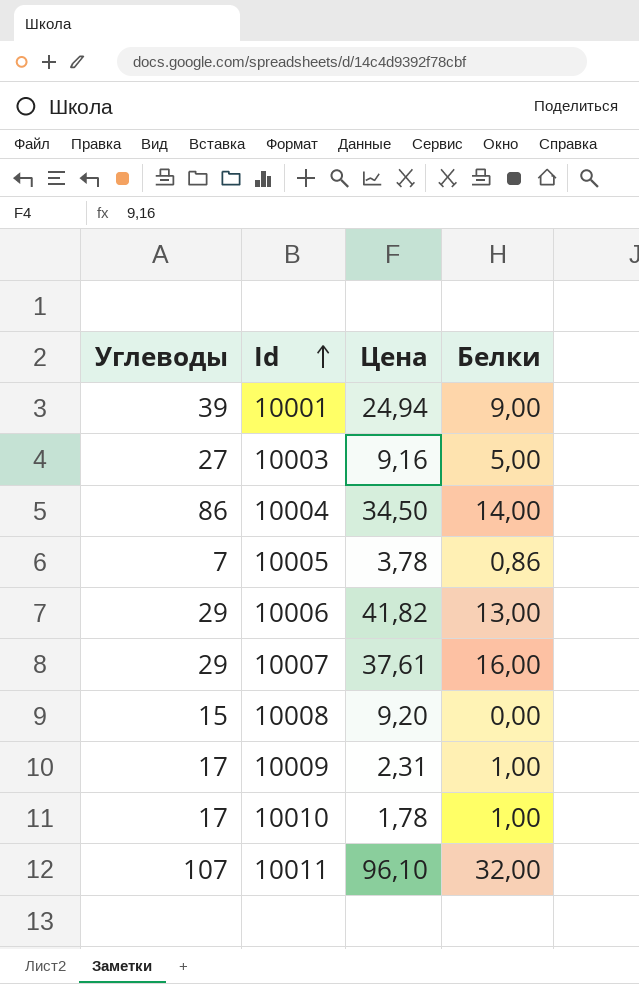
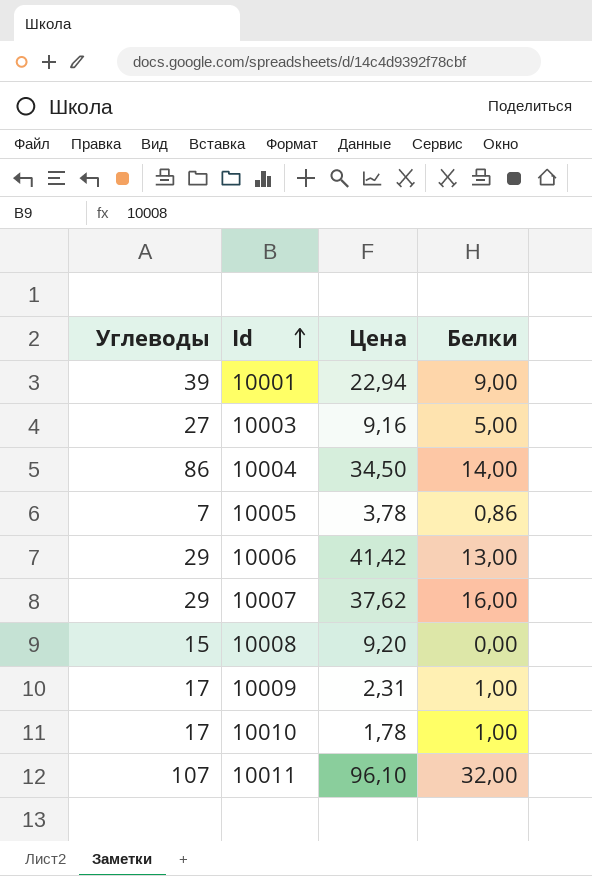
10001 | Цена: 24,94 -> 22,94
10006 | Цена: 41,82 -> 41,42
10007 | Цена: 37,61 -> 37,62

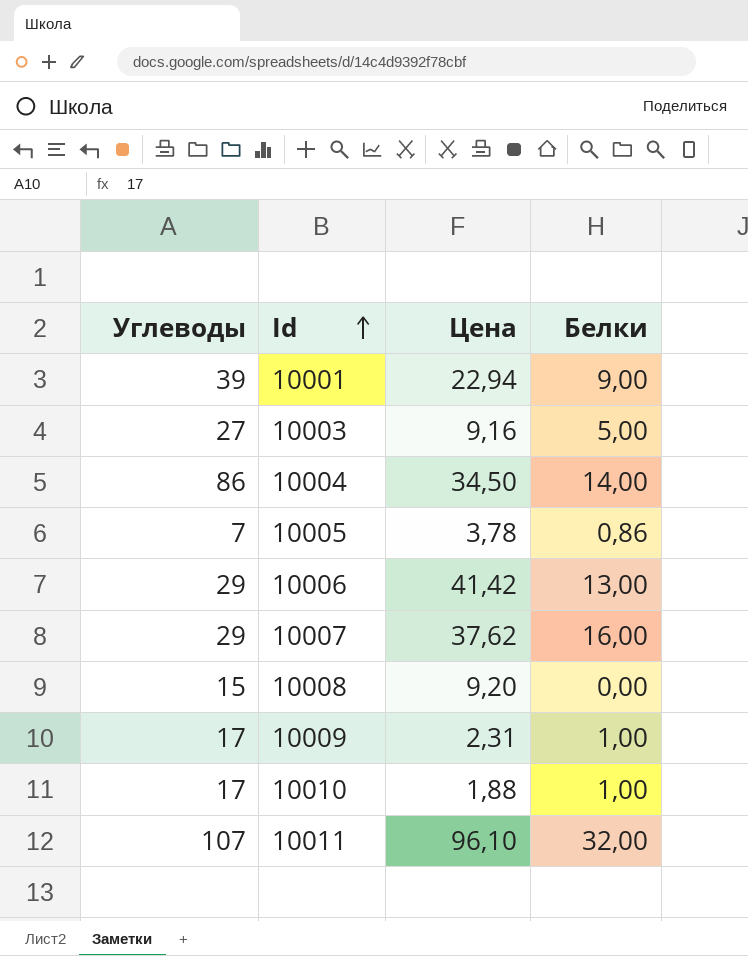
10010 | Цена: 1,78 -> 1,88

